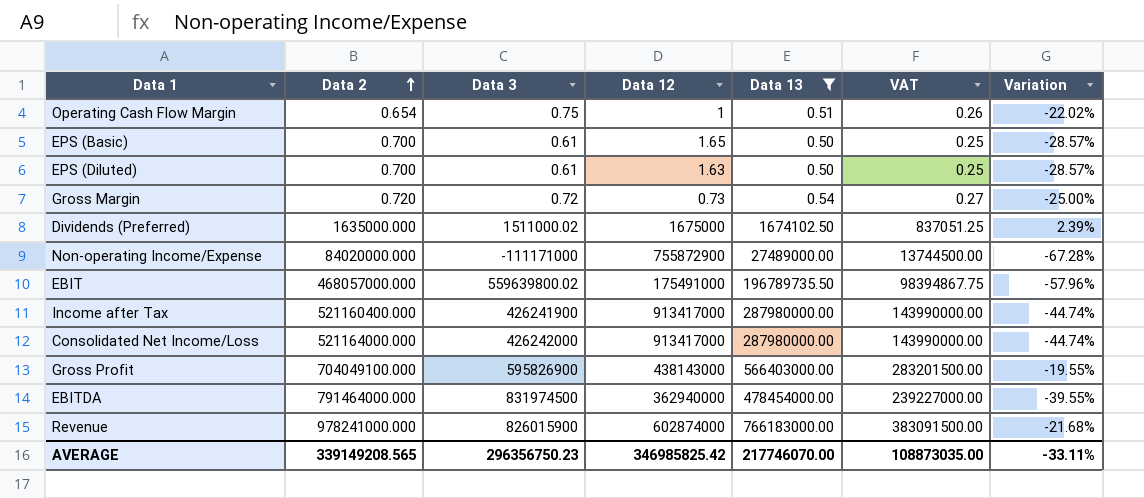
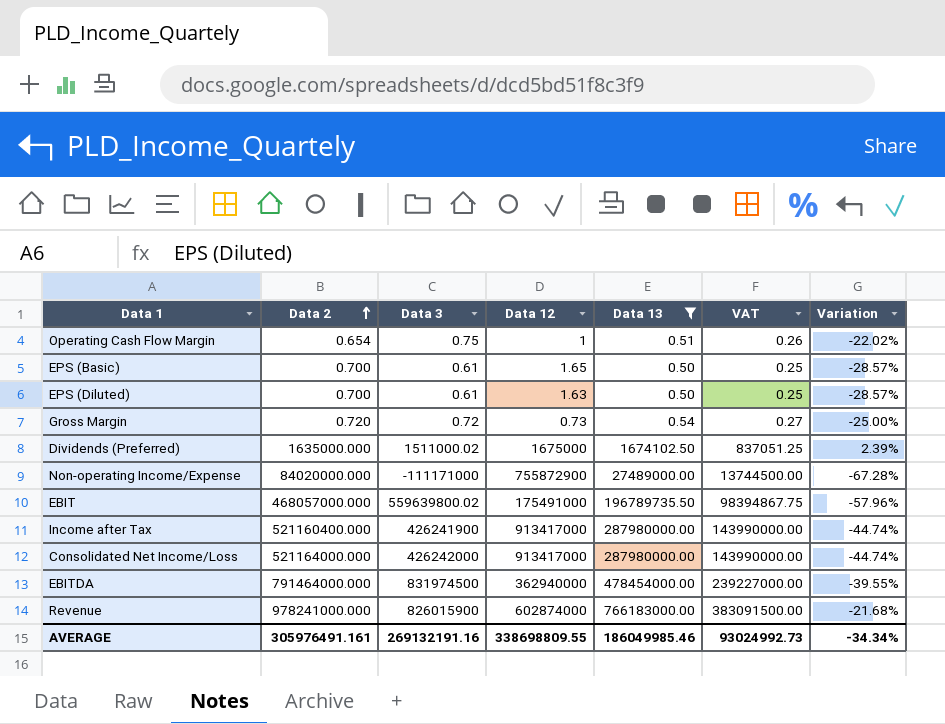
row Gross Profit: 704049100.000 | 595826900 | 438143000 | 566403000.00 | 283201500.00 | -19.55% -> none
AVERAGE | Data 2: 339149208.565 -> 305976491.161
AVERAGE | Data 3: 296356750.23 -> 269132191.16
AVERAGE | Data 12: 346985825.42 -> 338698809.55
AVERAGE | Data 13: 217746070.00 -> 186049985.46
AVERAGE | VAT: 108873035.00 -> 93024992.73
AVERAGE | Variation: -33.11% -> -34.34%

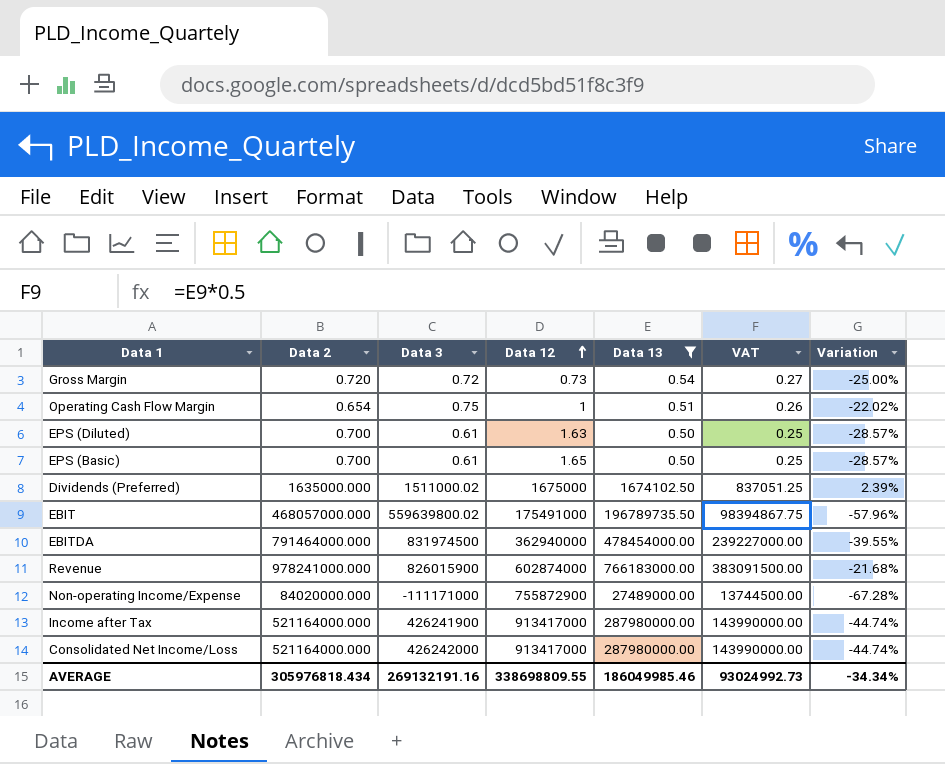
row order: Data 2 ascending -> Data 12 ascending
Income after Tax | Data 2: 521160400.000 -> 521164000.000
AVERAGE | Data 2: 305976491.161 -> 305976818.434

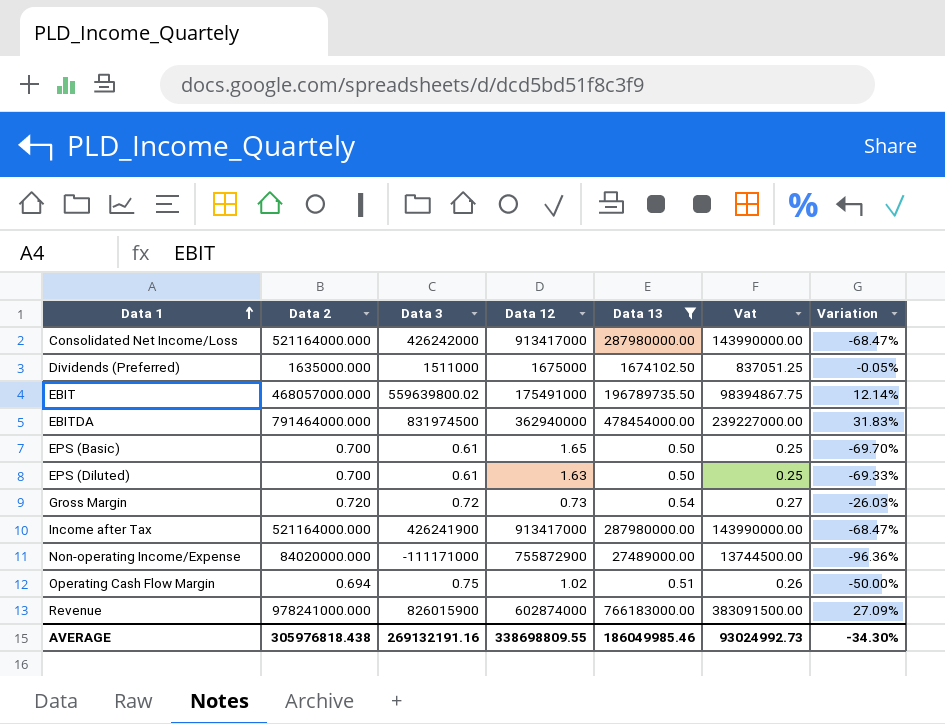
row order: Data 12 ascending -> Data 1 ascending
column name: VAT -> Vat
column Variation | formula: ([Data 13] - [Data 2]) / [Data 2] -> ([Data 13] - [Data 12]) / [Data 12]
Dividends (Preferred) | Data 3: 1511000.02 -> 1511000
Operating Cash Flow Margin | Data 2: 0.654 -> 0.694
Operating Cash Flow Margin | Data 12: 1 -> 1.02
AVERAGE | Data 2: 305976818.434 -> 305976818.438
AVERAGE | Variation: -34.34% -> -34.30%

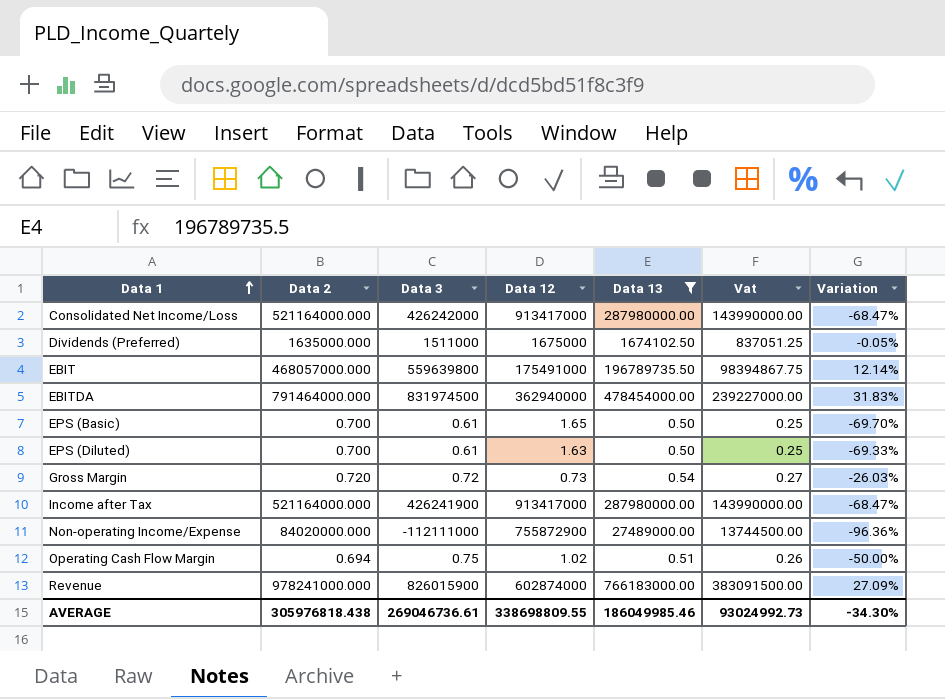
EBIT | Data 3: 559639800.02 -> 559639800
Non-operating Income/Expense | Data 3: -111171000 -> -112111000
AVERAGE | Data 3: 269132191.16 -> 269046736.61

